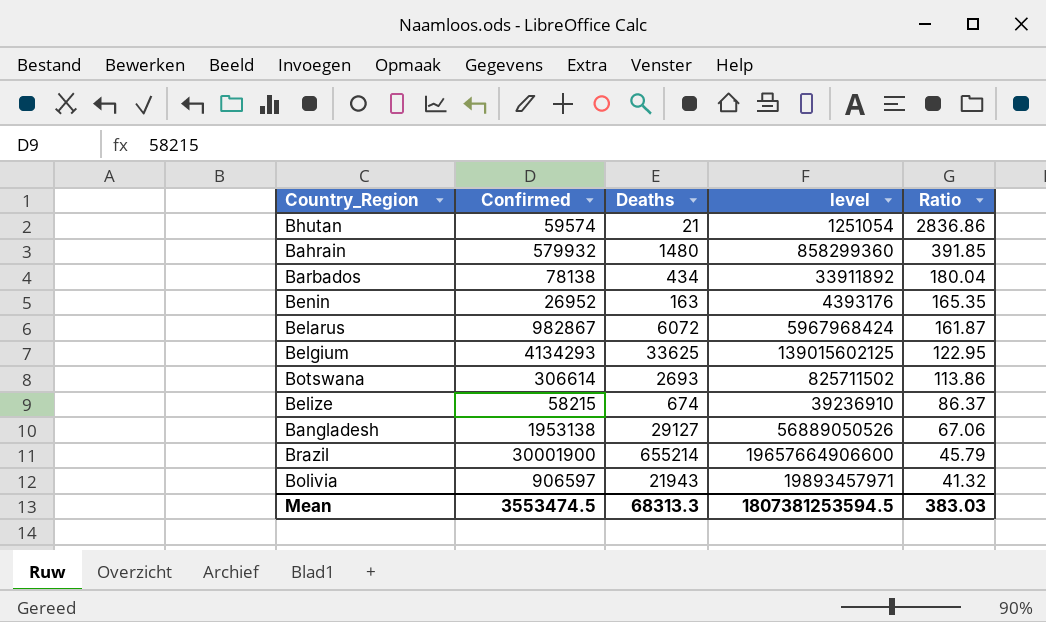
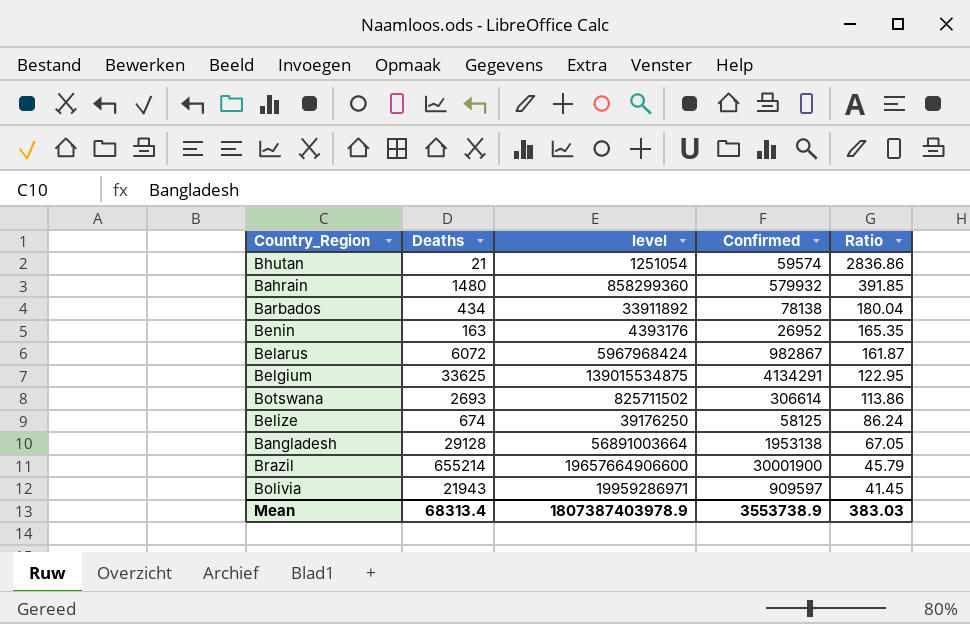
column Confirmed | position: 2 -> 4
Belgium | level: 139015602125 -> 139015534875
Belgium | Confirmed: 4134293 -> 4134291
Belize | level: 39236910 -> 39176250
Belize | Confirmed: 58215 -> 58125
Belize | Ratio: 86.37 -> 86.24
Bangladesh | Deaths: 29127 -> 29128
Bangladesh | level: 56889050526 -> 56891003664
Bangladesh | Ratio: 67.06 -> 67.05
Bolivia | level: 19893457971 -> 19959286971
Bolivia | Confirmed: 906597 -> 909597
Bolivia | Ratio: 41.32 -> 41.45
Mean | Deaths: 68313.3 -> 68313.4
Mean | level: 1807381253594.5 -> 1807387403978.9
Mean | Confirmed: 3553474.5 -> 3553738.9

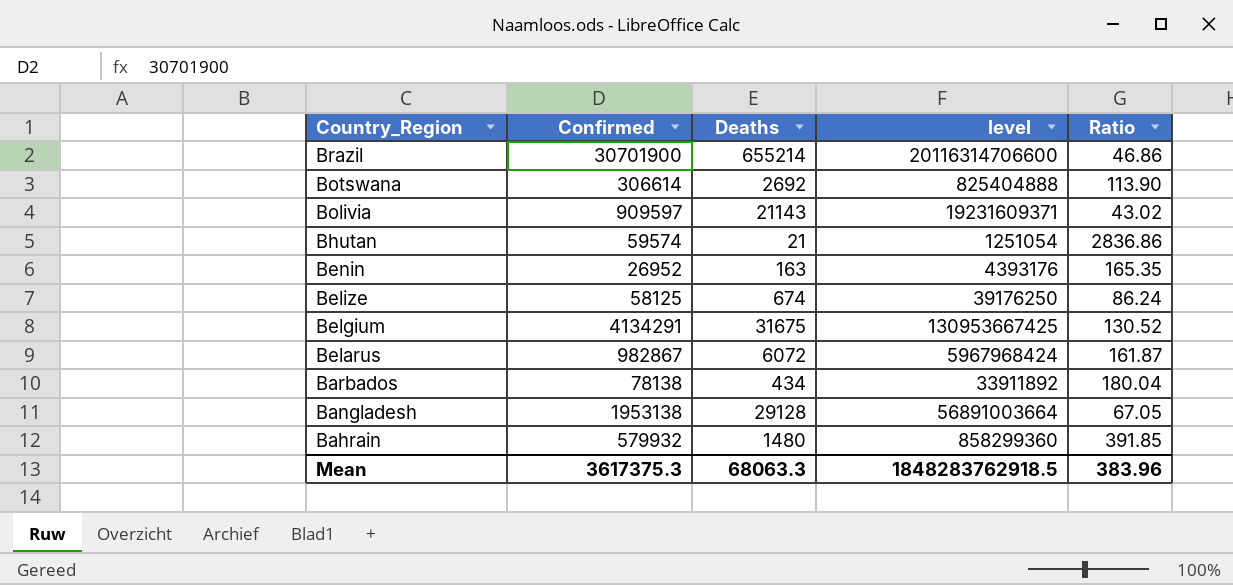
row order: Ratio descending -> Country_Region descending
column Confirmed | position: 4 -> 2
Brazil | Confirmed: 30001900 -> 30701900
Brazil | level: 19657664906600 -> 20116314706600
Brazil | Ratio: 45.79 -> 46.86
Botswana | Deaths: 2693 -> 2692
Botswana | level: 825711502 -> 825404888
Botswana | Ratio: 113.86 -> 113.90
Bolivia | Deaths: 21943 -> 21143
Bolivia | level: 19959286971 -> 19231609371
Bolivia | Ratio: 41.45 -> 43.02
Belgium | Deaths: 33625 -> 31675
Belgium | level: 139015534875 -> 130953667425
Belgium | Ratio: 122.95 -> 130.52
Mean | Confirmed: 3553738.9 -> 3617375.3
Mean | Deaths: 68313.4 -> 68063.3
Mean | level: 1807387403978.9 -> 1848283762918.5
Mean | Ratio: 383.03 -> 383.96

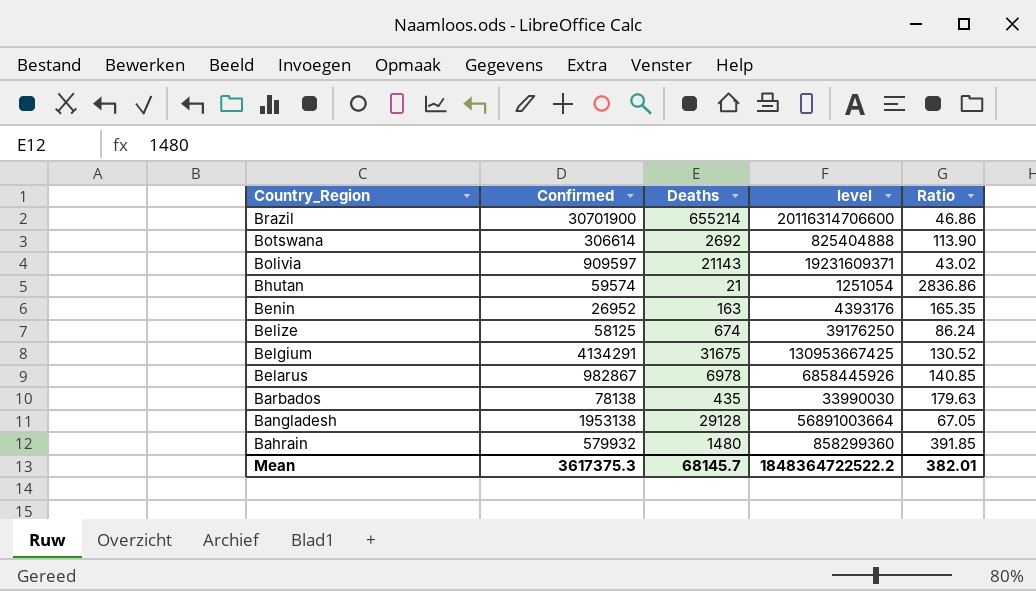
Belarus | Deaths: 6072 -> 6978
Belarus | level: 5967968424 -> 6858445926
Belarus | Ratio: 161.87 -> 140.85
Barbados | Deaths: 434 -> 435
Barbados | level: 33911892 -> 33990030
Barbados | Ratio: 180.04 -> 179.63
Mean | Deaths: 68063.3 -> 68145.7
Mean | level: 1848283762918.5 -> 1848364722522.2
Mean | Ratio: 383.96 -> 382.01

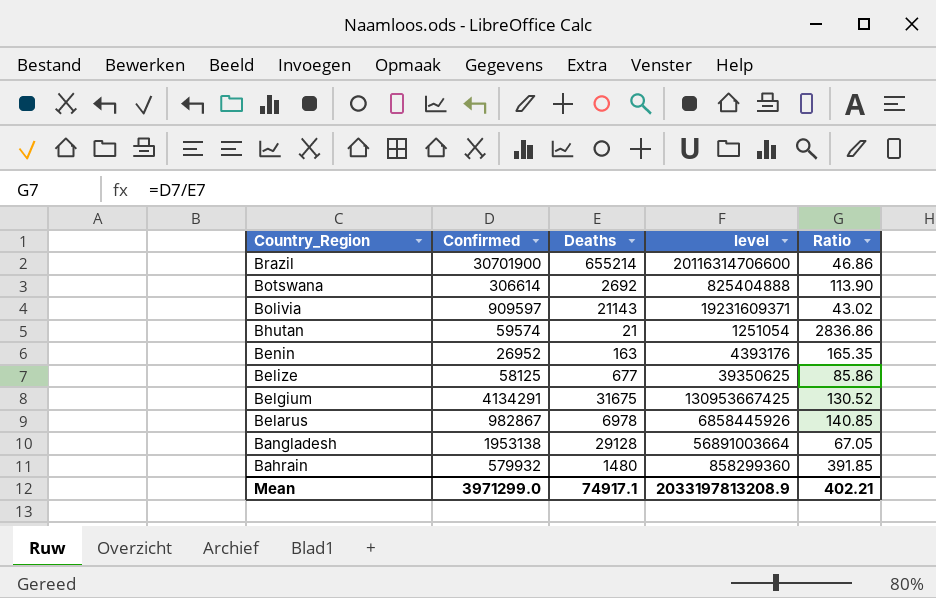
row Barbados: 78138 | 435 | 33990030 | 179.63 -> none
Belize | Deaths: 674 -> 677
Belize | level: 39176250 -> 39350625
Belize | Ratio: 86.24 -> 85.86
Mean | Confirmed: 3617375.3 -> 3971299.0
Mean | Deaths: 68145.7 -> 74917.1
Mean | level: 1848364722522.2 -> 2033197813208.9
Mean | Ratio: 382.01 -> 402.21

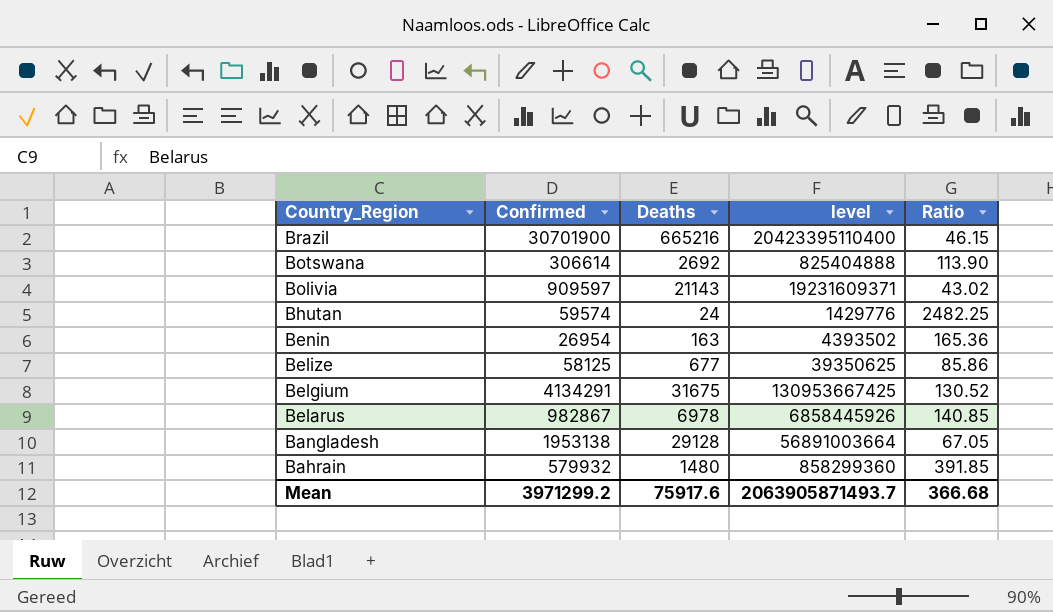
Brazil | Deaths: 655214 -> 665216
Brazil | level: 20116314706600 -> 20423395110400
Brazil | Ratio: 46.86 -> 46.15
Bhutan | Deaths: 21 -> 24
Bhutan | level: 1251054 -> 1429776
Bhutan | Ratio: 2836.86 -> 2482.25
Benin | Confirmed: 26952 -> 26954
Benin | level: 4393176 -> 4393502
Benin | Ratio: 165.35 -> 165.36
Mean | Confirmed: 3971299.0 -> 3971299.2
Mean | Deaths: 74917.1 -> 75917.6
Mean | level: 2033197813208.9 -> 2063905871493.7
Mean | Ratio: 402.21 -> 366.68

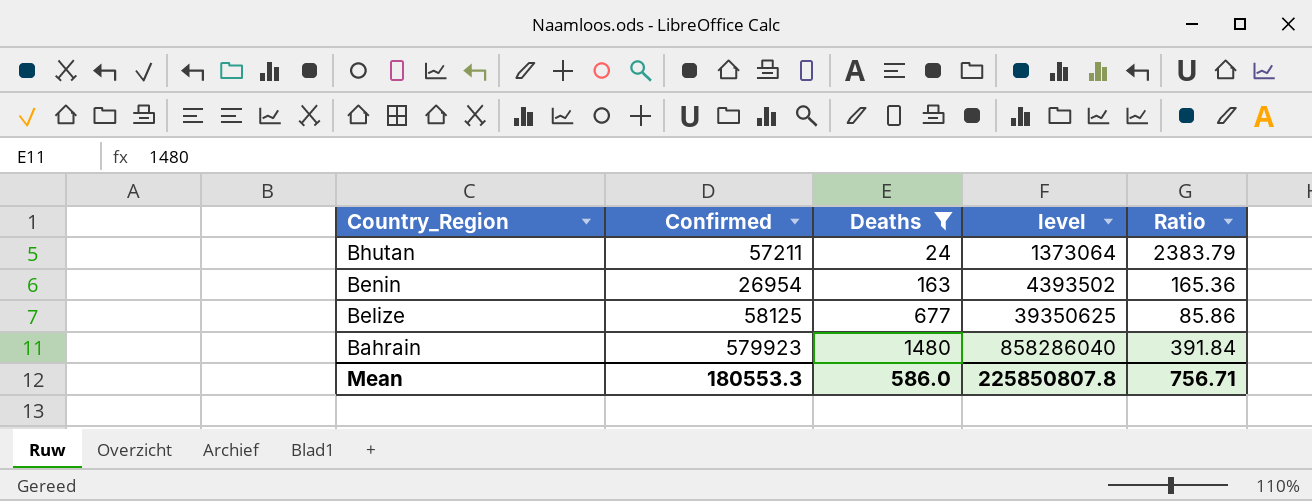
filter: none -> Deaths <= 1480
Bhutan | Confirmed: 59574 -> 57211
Bhutan | level: 1429776 -> 1373064
Bhutan | Ratio: 2482.25 -> 2383.79
Bahrain | Confirmed: 579932 -> 579923
Bahrain | level: 858299360 -> 858286040
Bahrain | Ratio: 391.85 -> 391.84
Mean | Confirmed: 3971299.2 -> 180553.3
Mean | Deaths: 75917.6 -> 586.0
Mean | level: 2063905871493.7 -> 225850807.8
Mean | Ratio: 366.68 -> 756.71

